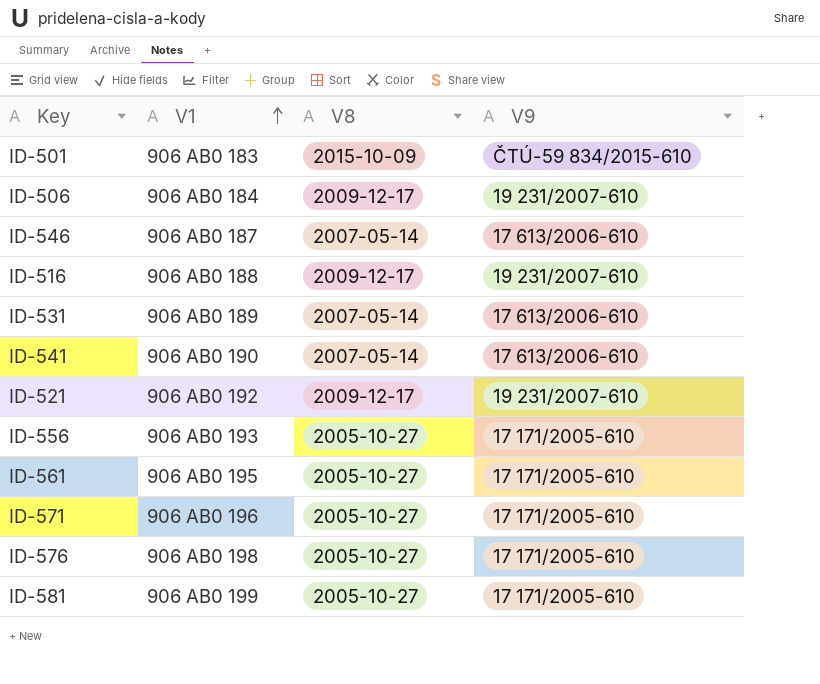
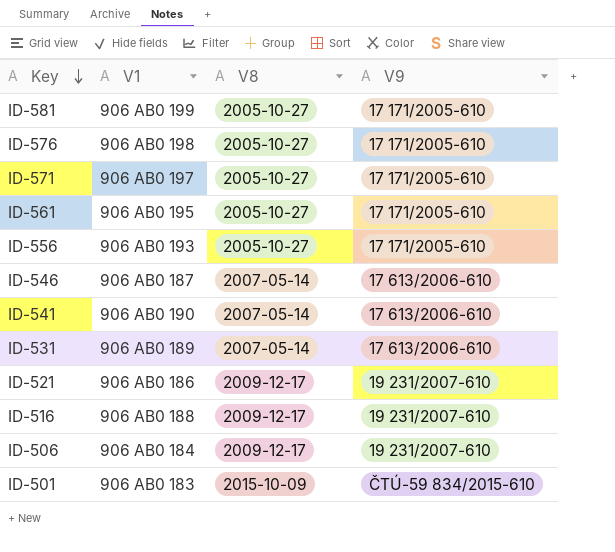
row order: V1 ascending -> Key descending
ID-571 | V1: 906 AB0 196 -> 906 AB0 197
ID-521 | V1: 906 AB0 192 -> 906 AB0 186

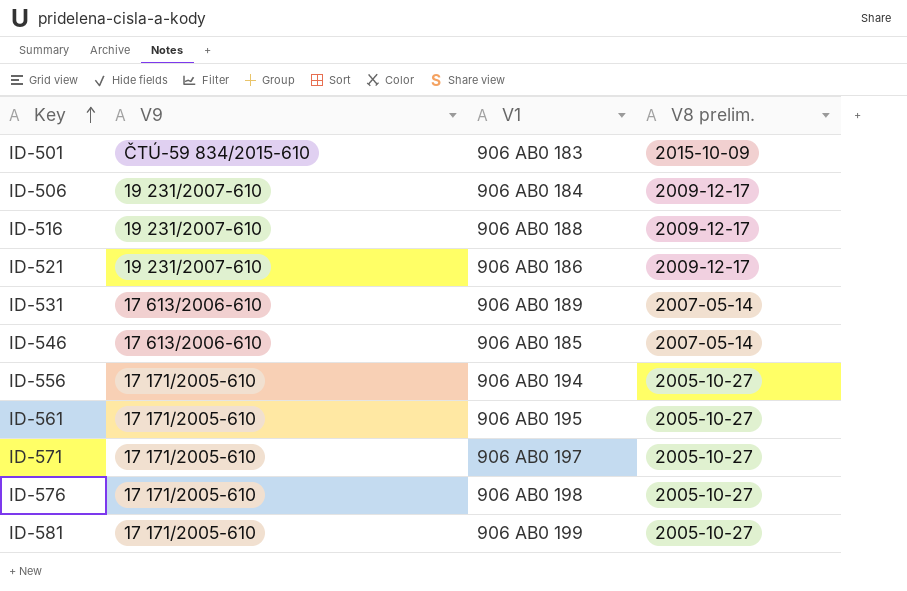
row order: Key descending -> Key ascending
column V9 | position: 4 -> 2
column name: V8 -> V8 prelim.
row ID-541: 906 AB0 190 | 2007-05-14 | 17 613/2006-610 -> none
ID-546 | V1: 906 AB0 187 -> 906 AB0 185
ID-556 | V1: 906 AB0 193 -> 906 AB0 194

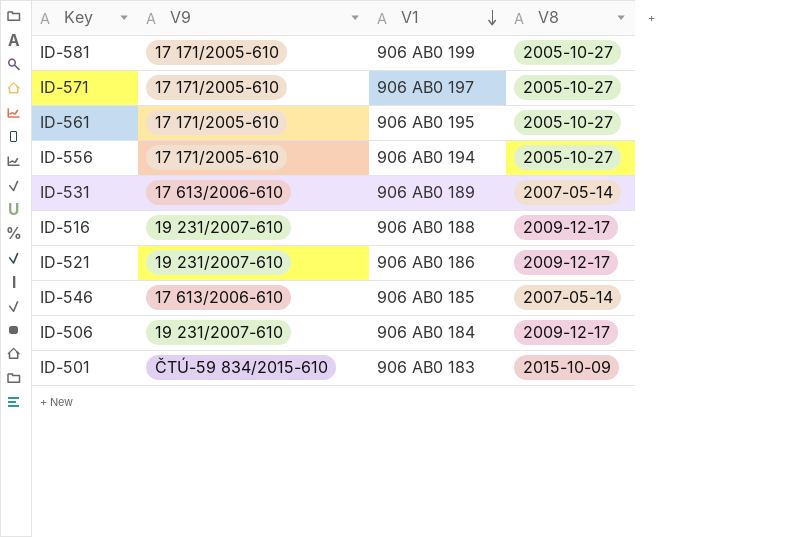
row order: Key ascending -> V1 descending
column name: V8 prelim. -> V8
row ID-576: 17 171/2005-610 | 906 AB0 198 | 2005-10-27 -> none

